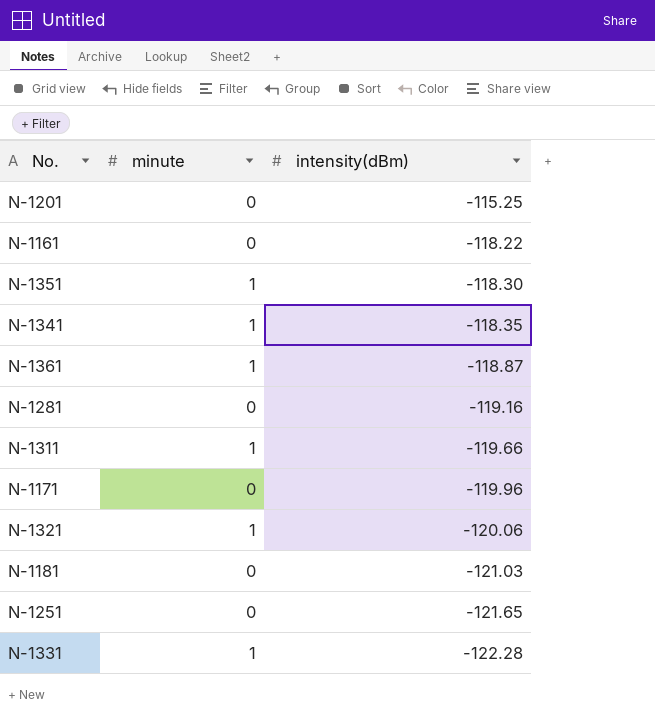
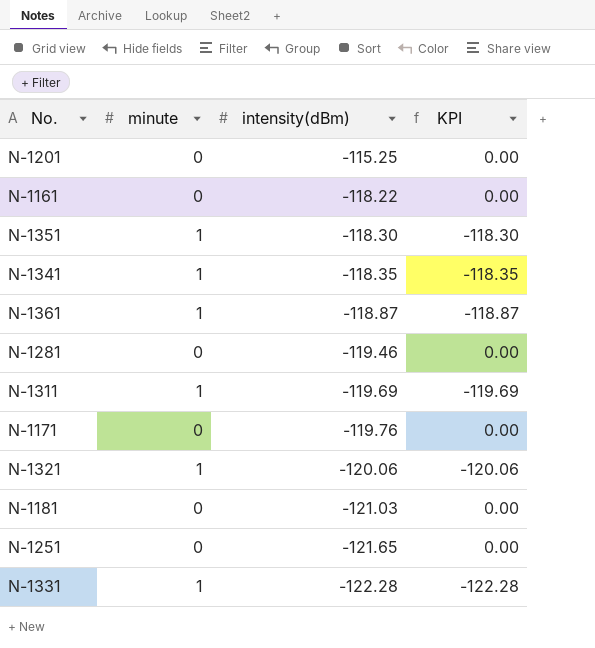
column KPI | formula: none -> [minute] * [intensity(dBm)]
N-1281 | intensity(dBm): -119.16 -> -119.46
N-1311 | intensity(dBm): -119.66 -> -119.69
N-1171 | intensity(dBm): -119.96 -> -119.76

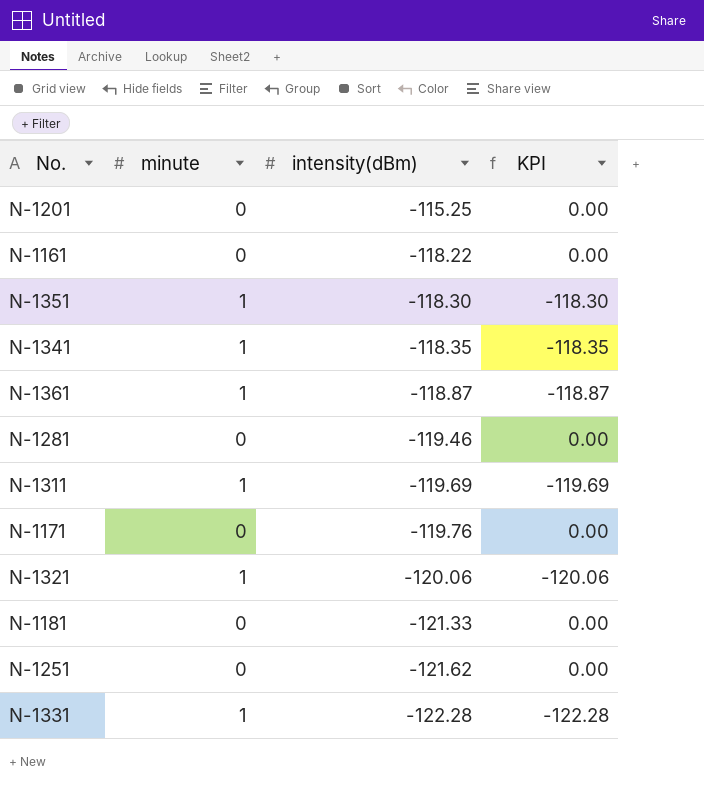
N-1181 | intensity(dBm): -121.03 -> -121.33
N-1251 | intensity(dBm): -121.65 -> -121.62

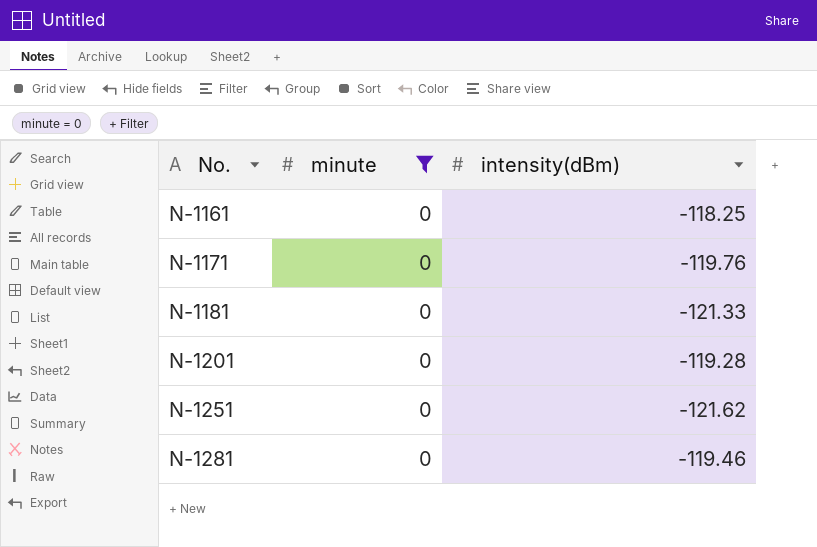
filter: none -> minute = 0
row order: intensity(dBm) descending -> No. ascending
column KPI | formula: [minute] * [intensity(dBm)] -> none
N-1161 | intensity(dBm): -118.22 -> -118.25
N-1201 | intensity(dBm): -115.25 -> -119.28

